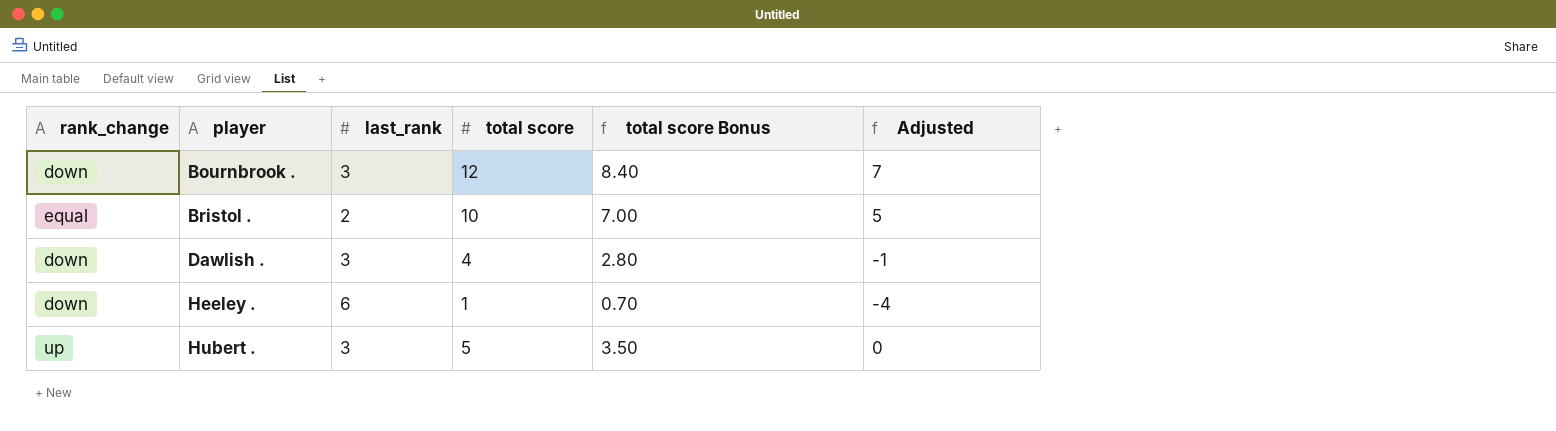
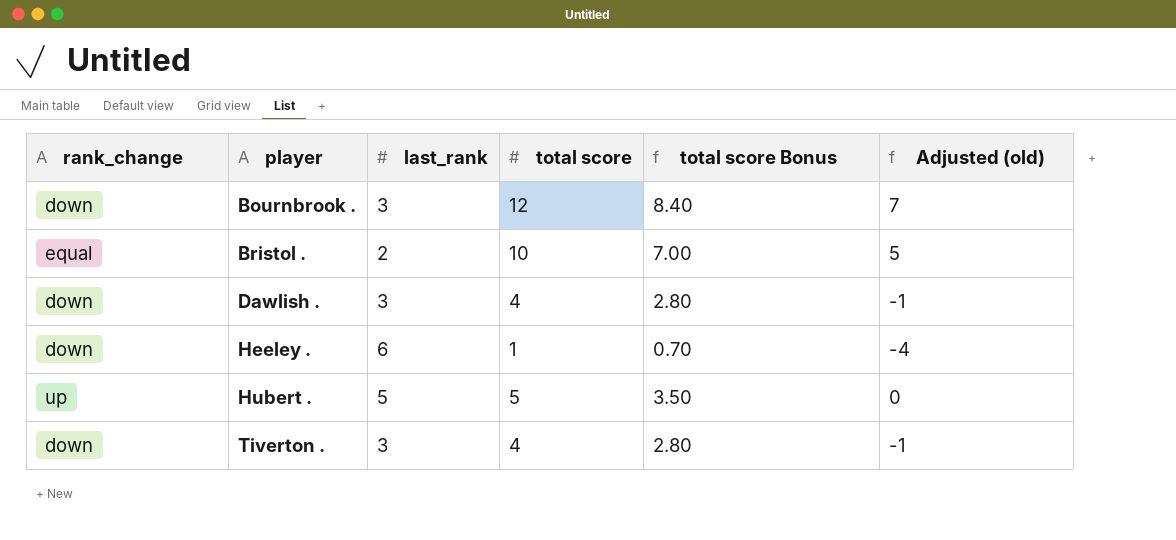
column name: Adjusted -> Adjusted (old)
Hubert . | last_rank: 3 -> 5
row Tiverton .: none -> down | 3 | 4 | 2.80 | -1

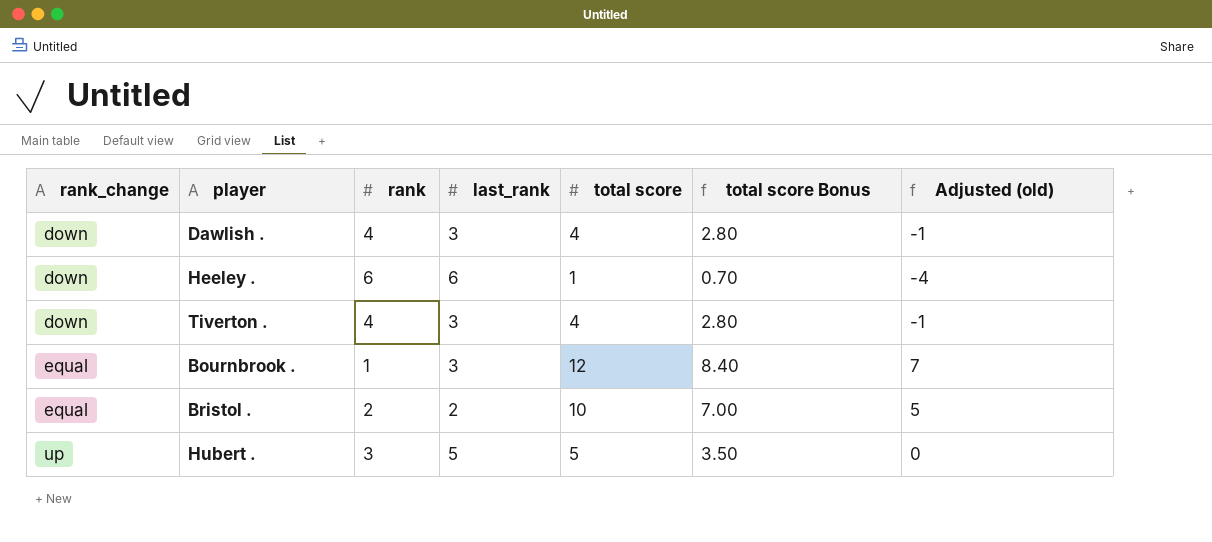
row order: player ascending -> rank_change ascending
column rank | position: none -> 3
Bournbrook . | rank_change: down -> equal

